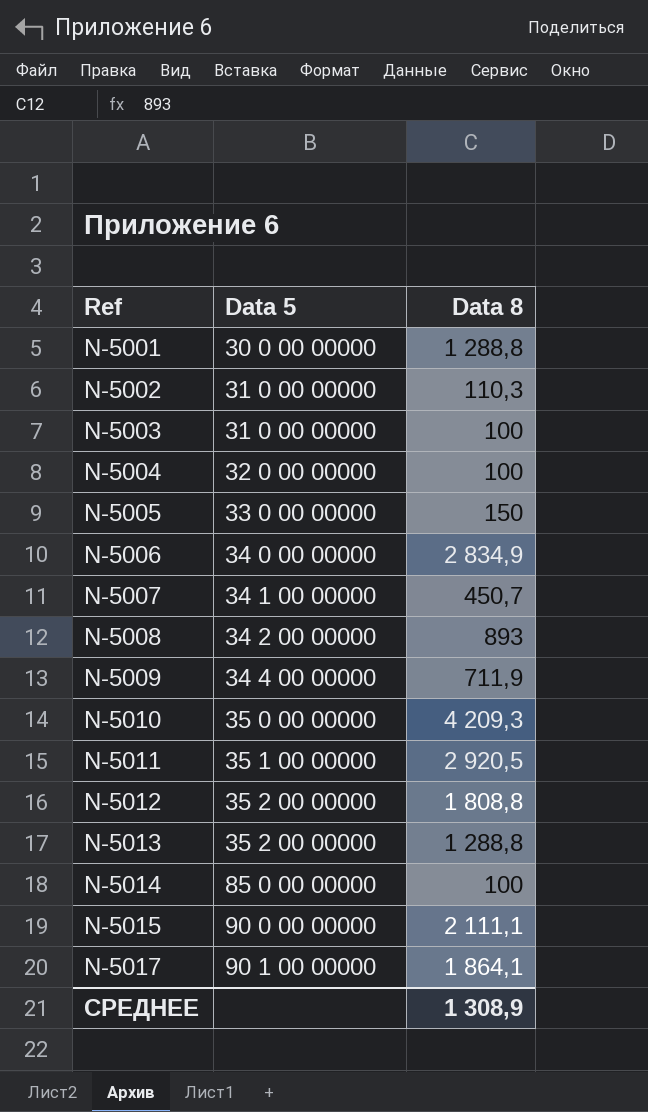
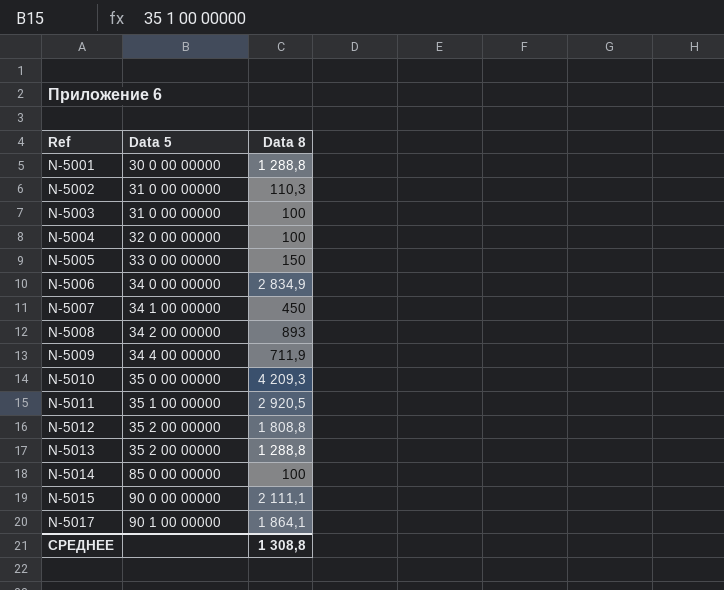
N-5007 | Data 8: 450,7 -> 450
СРЕДНЕЕ | Data 8: 1 308,9 -> 1 308,8

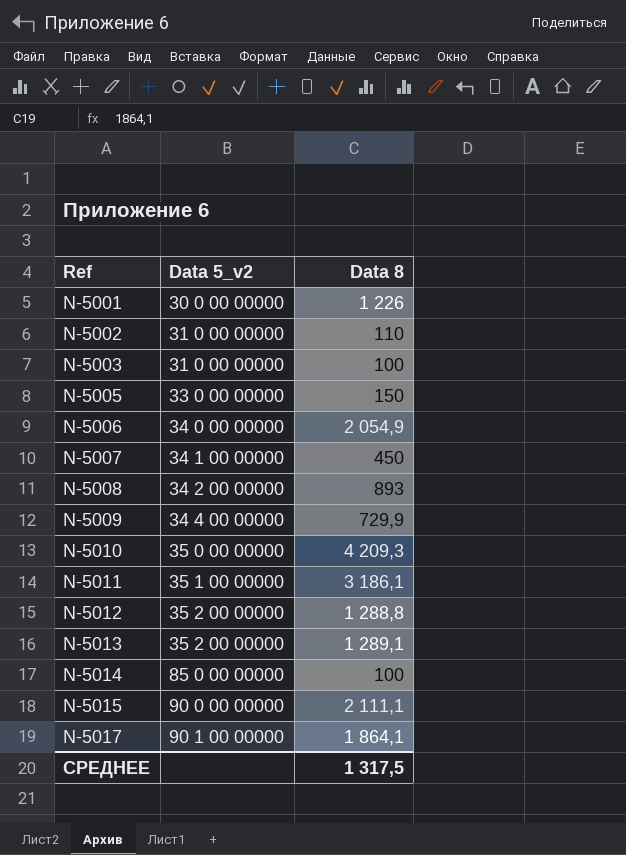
column name: Data 5 -> Data 5_v2
row N-5004: 32 0 00 00000 | 100 -> none
N-5001 | Data 8: 1 288,8 -> 1 226
N-5002 | Data 8: 110,3 -> 110
N-5006 | Data 8: 2 834,9 -> 2 054,9
N-5009 | Data 8: 711,9 -> 729,9
N-5011 | Data 8: 2 920,5 -> 3 186,1
N-5012 | Data 8: 1 808,8 -> 1 288,8
N-5013 | Data 8: 1 288,8 -> 1 289,1
СРЕДНЕЕ | Data 8: 1 308,8 -> 1 317,5

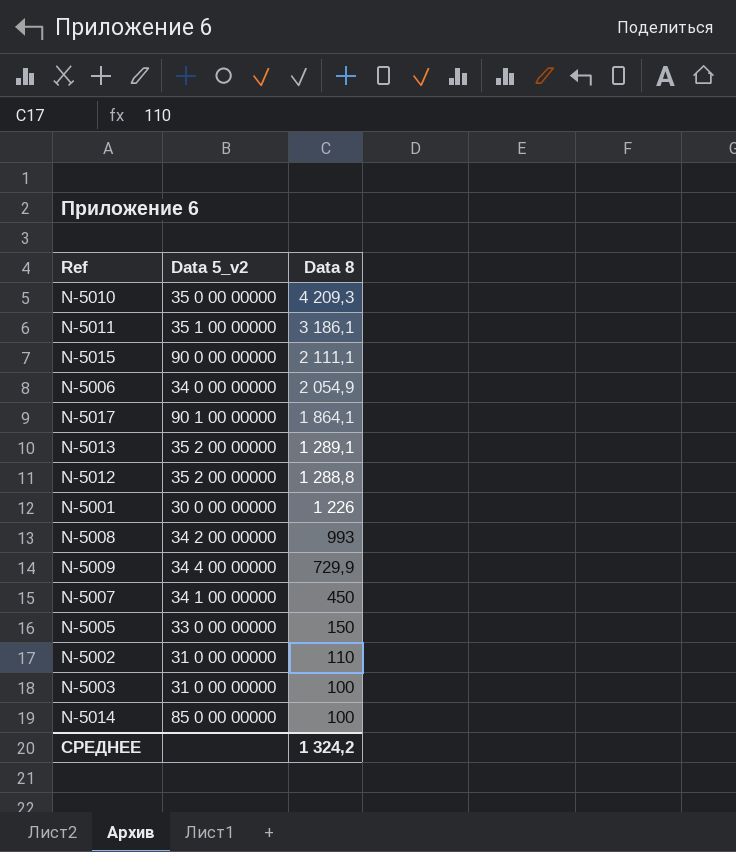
row order: Ref ascending -> Data 8 descending
N-5008 | Data 8: 893 -> 993
СРЕДНЕЕ | Data 8: 1 317,5 -> 1 324,2

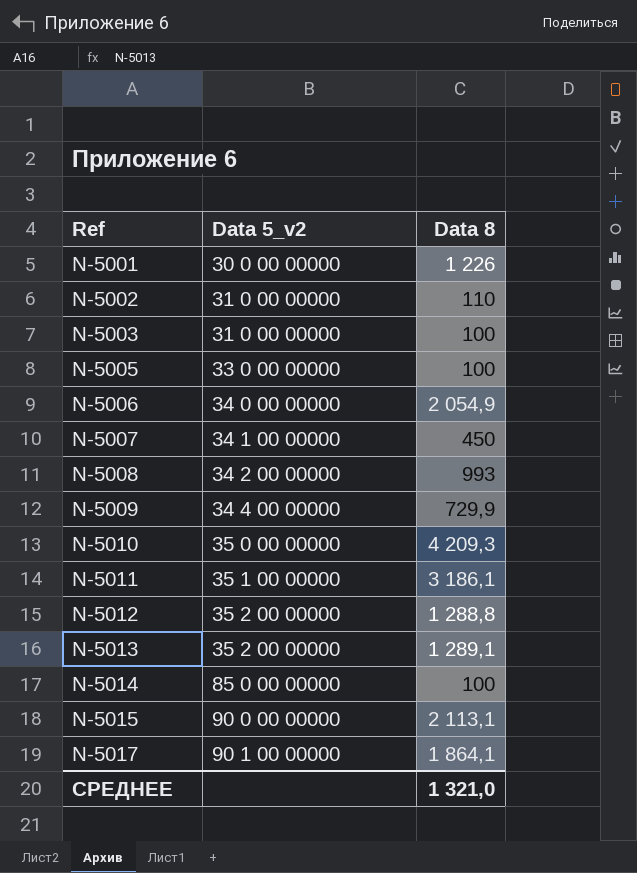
row order: Data 8 descending -> Ref ascending
N-5005 | Data 8: 150 -> 100
N-5015 | Data 8: 2 111,1 -> 2 113,1
СРЕДНЕЕ | Data 8: 1 324,2 -> 1 321,0

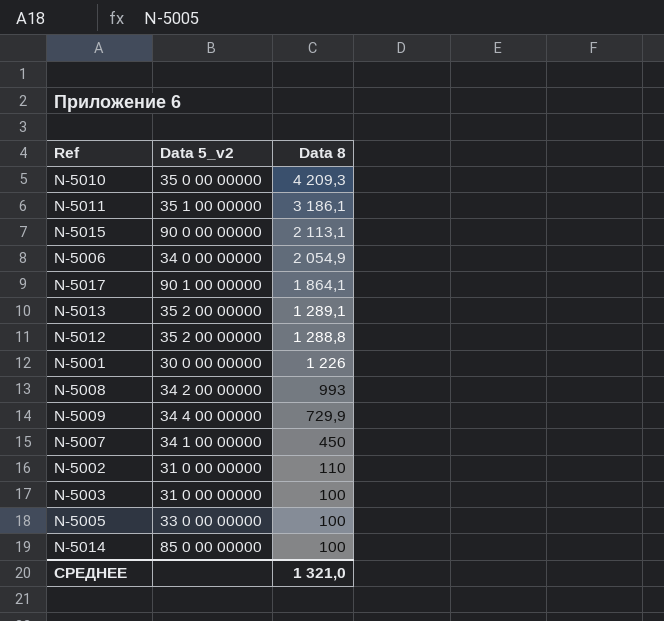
row order: Ref ascending -> Data 8 descending

